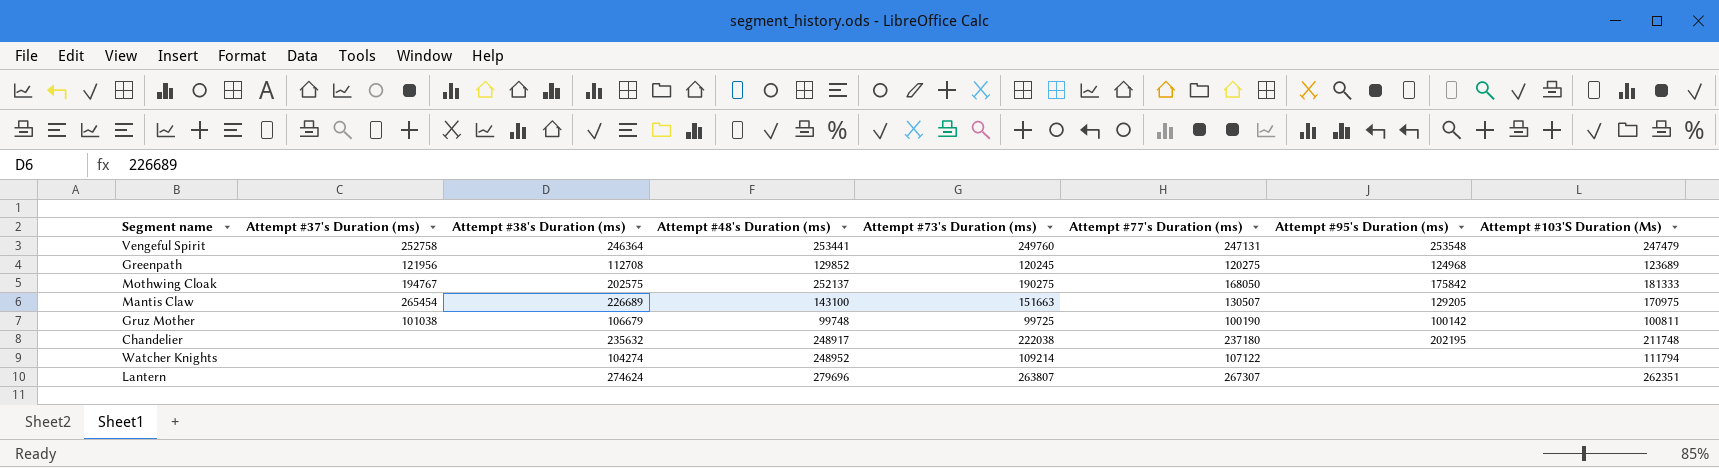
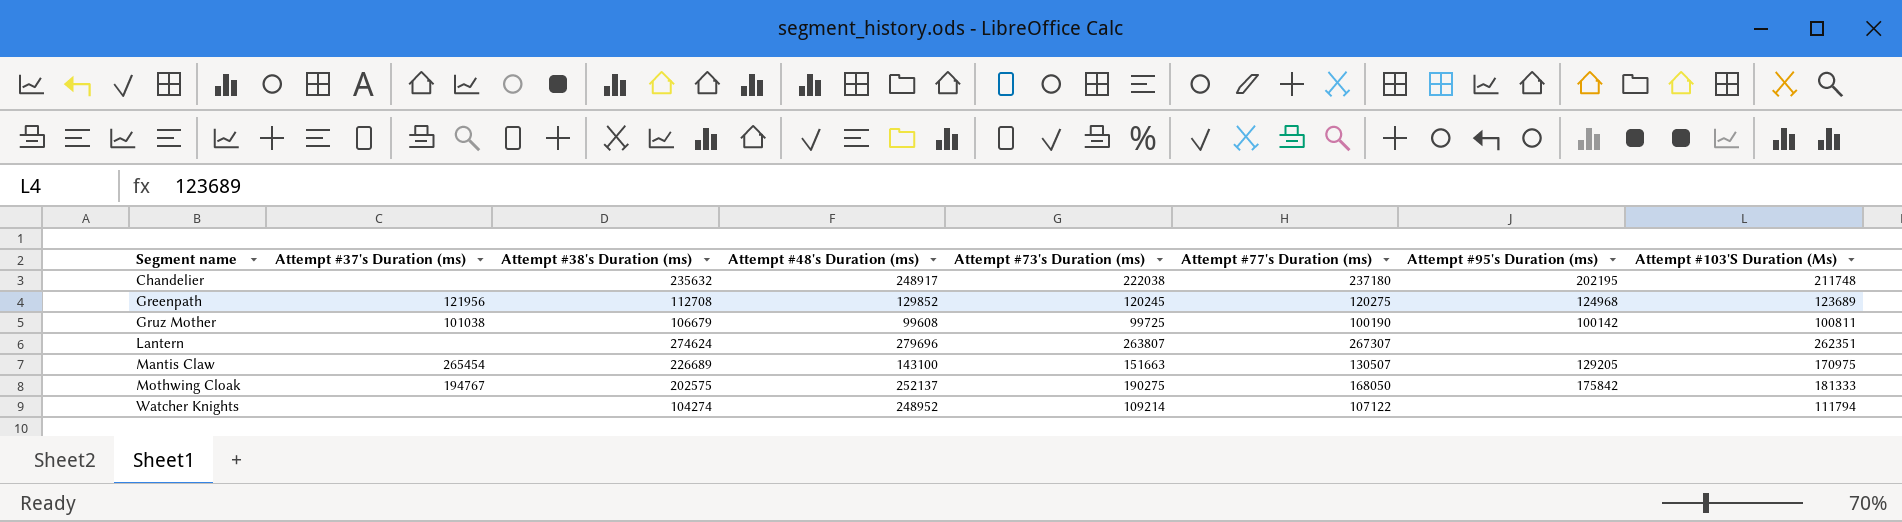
row order: none -> Segment name ascending
row Vengeful Spirit: 252758 | 246364 | 253441 | 249760 | 247131 | 253548 | 247479 -> none
Gruz Mother | Attempt #48's Duration (ms): 99748 -> 99608

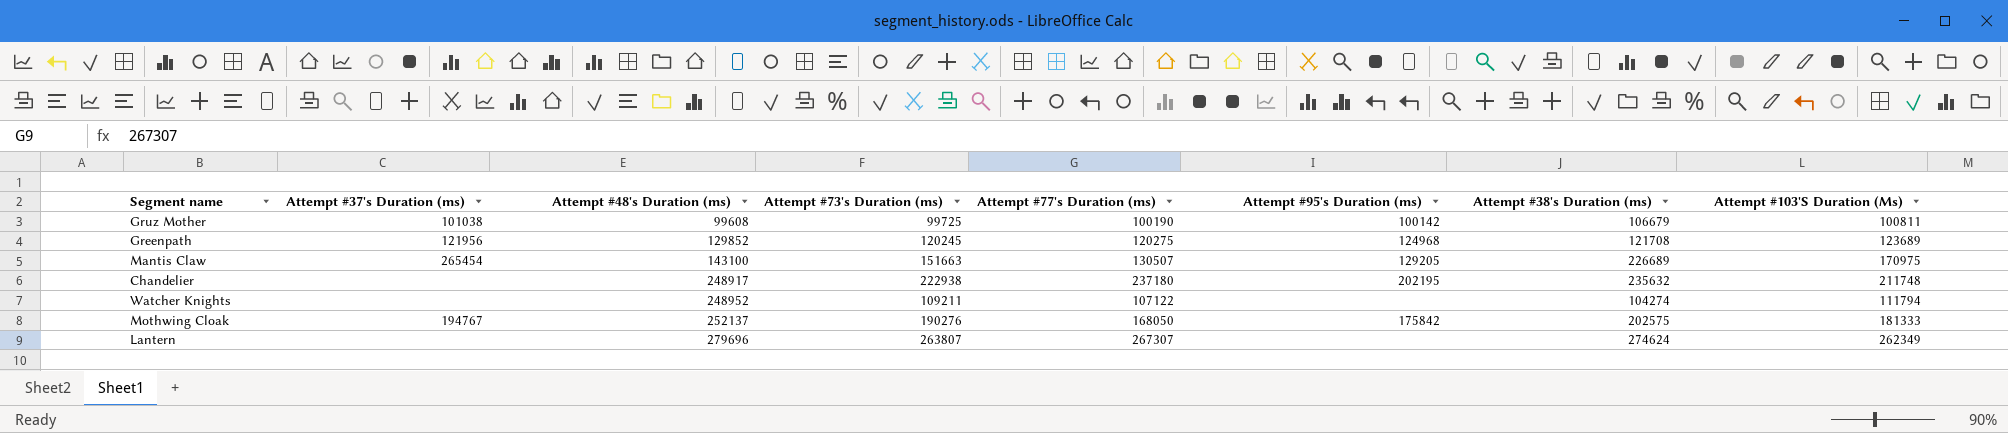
row order: Segment name ascending -> Attempt #48's Duration (ms) ascending
column Attempt #38's Duration (ms) | position: 3 -> 7
Greenpath | Attempt #38's Duration (ms): 112708 -> 121708
Chandelier | Attempt #73's Duration (ms): 222038 -> 222938
Watcher Knights | Attempt #73's Duration (ms): 109214 -> 109211
Mothwing Cloak | Attempt #73's Duration (ms): 190275 -> 190276
Lantern | Attempt #103'S Duration (Ms): 262351 -> 262349

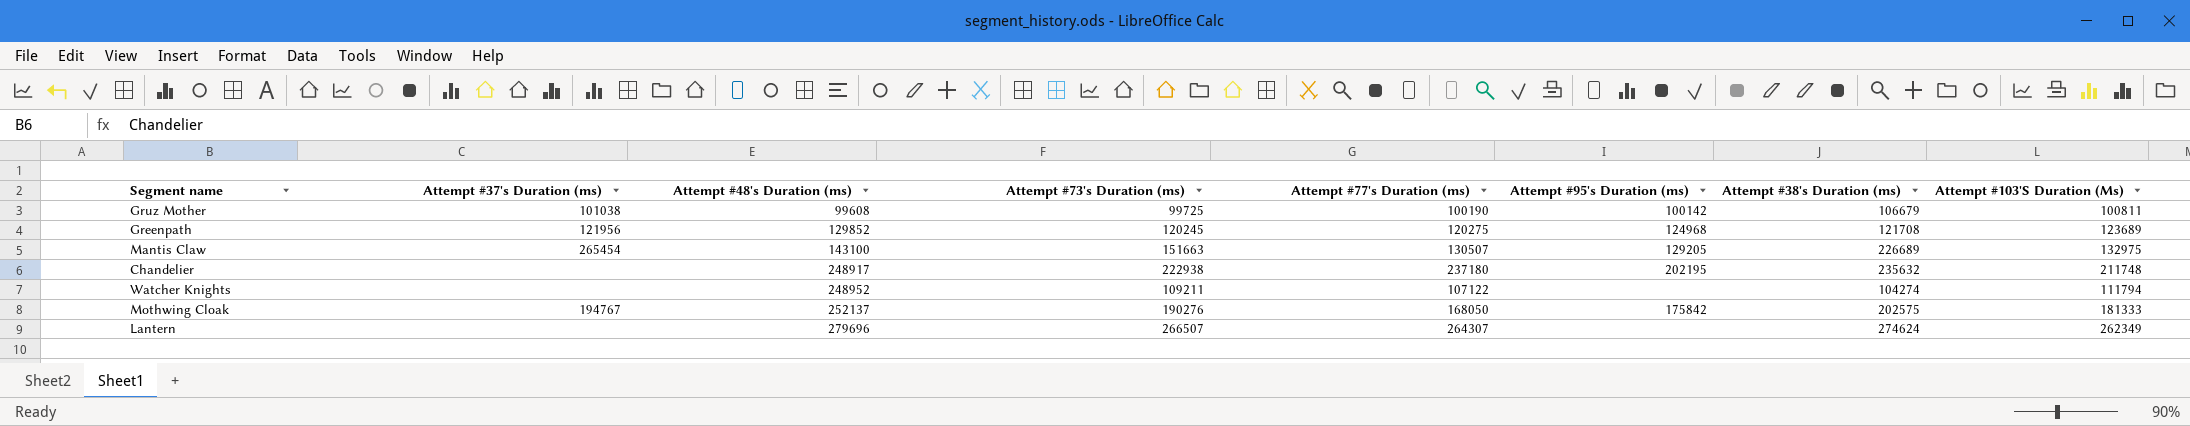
Mantis Claw | Attempt #103'S Duration (Ms): 170975 -> 132975
Lantern | Attempt #73's Duration (ms): 263807 -> 266507
Lantern | Attempt #77's Duration (ms): 267307 -> 264307

